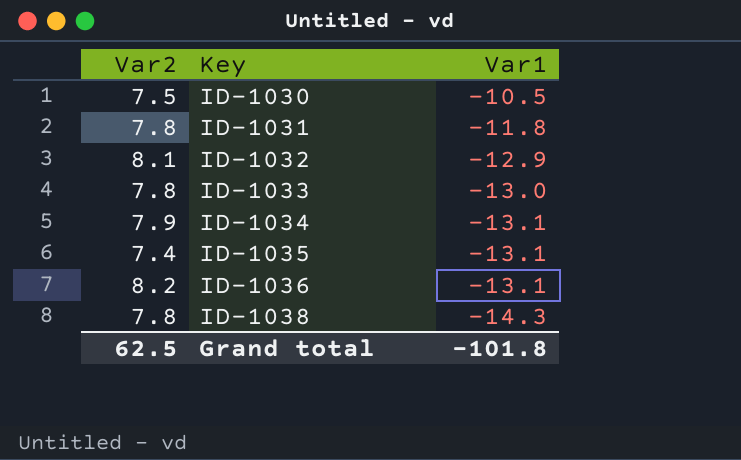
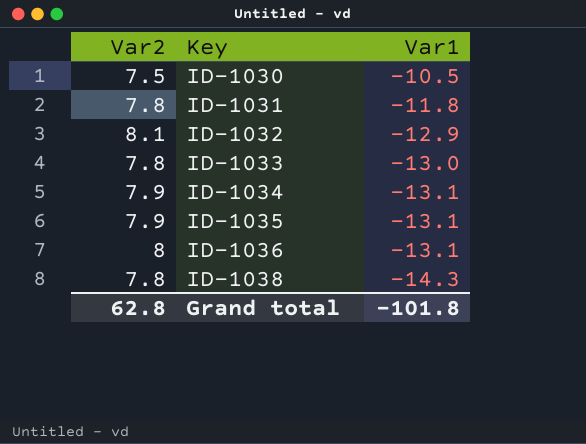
ID-1035 | Var2: 7.4 -> 7.9
ID-1036 | Var2: 8.2 -> 8
Grand total | Var2: 62.5 -> 62.8

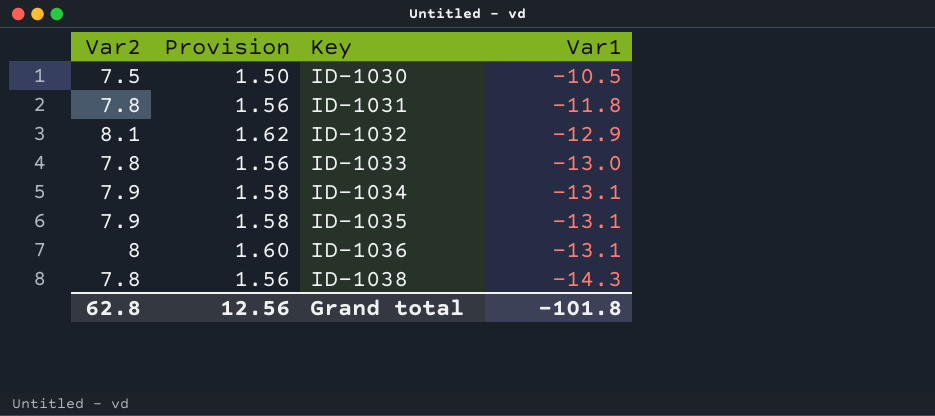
column Provision | formula: none -> [Var2] * 0.2

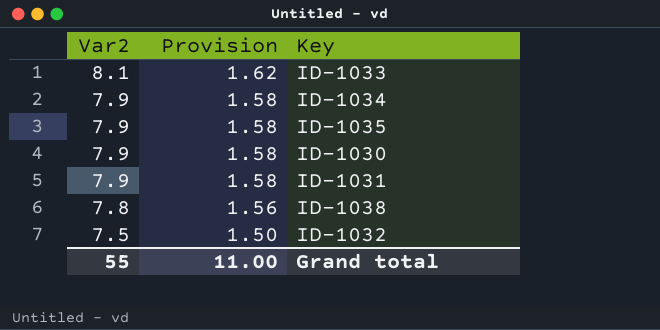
row order: Key ascending -> Var2 descending
column Var1 | position: 4 -> none
row ID-1036: 8 | 1.60 | -13.1 -> none
ID-1033 | Var2: 7.8 -> 8.1
ID-1033 | Provision: 1.56 -> 1.62
ID-1030 | Var2: 7.5 -> 7.9
ID-1030 | Provision: 1.50 -> 1.58
ID-1031 | Var2: 7.8 -> 7.9
ID-1031 | Provision: 1.56 -> 1.58
ID-1032 | Var2: 8.1 -> 7.5
ID-1032 | Provision: 1.62 -> 1.50
Grand total | Var2: 62.8 -> 55
Grand total | Provision: 12.56 -> 11.00

